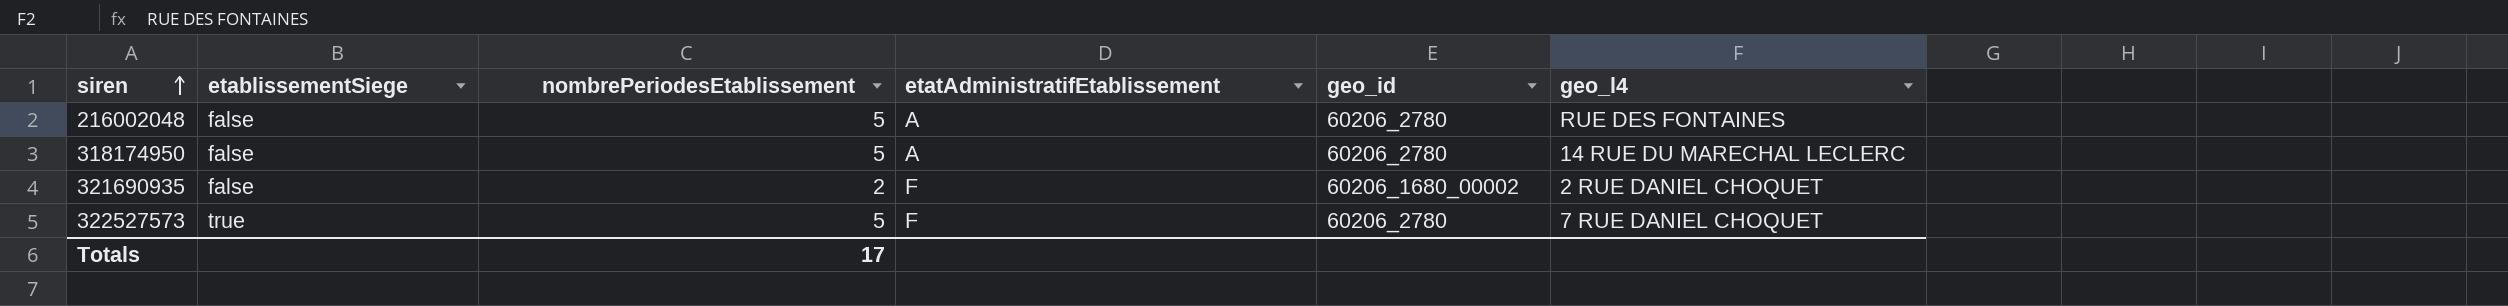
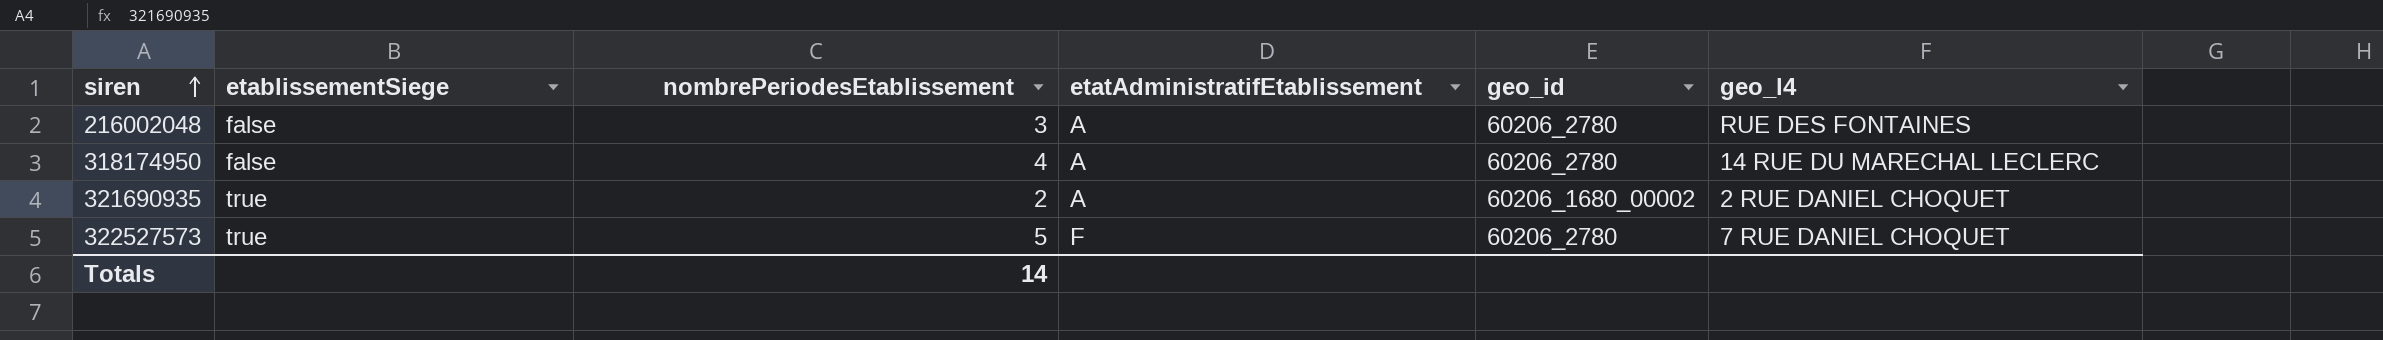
216002048 | nombrePeriodesEtablissement: 5 -> 3
318174950 | nombrePeriodesEtablissement: 5 -> 4
321690935 | etablissementSiege: false -> true
321690935 | etatAdministratifEtablissement: F -> A
Totals | nombrePeriodesEtablissement: 17 -> 14

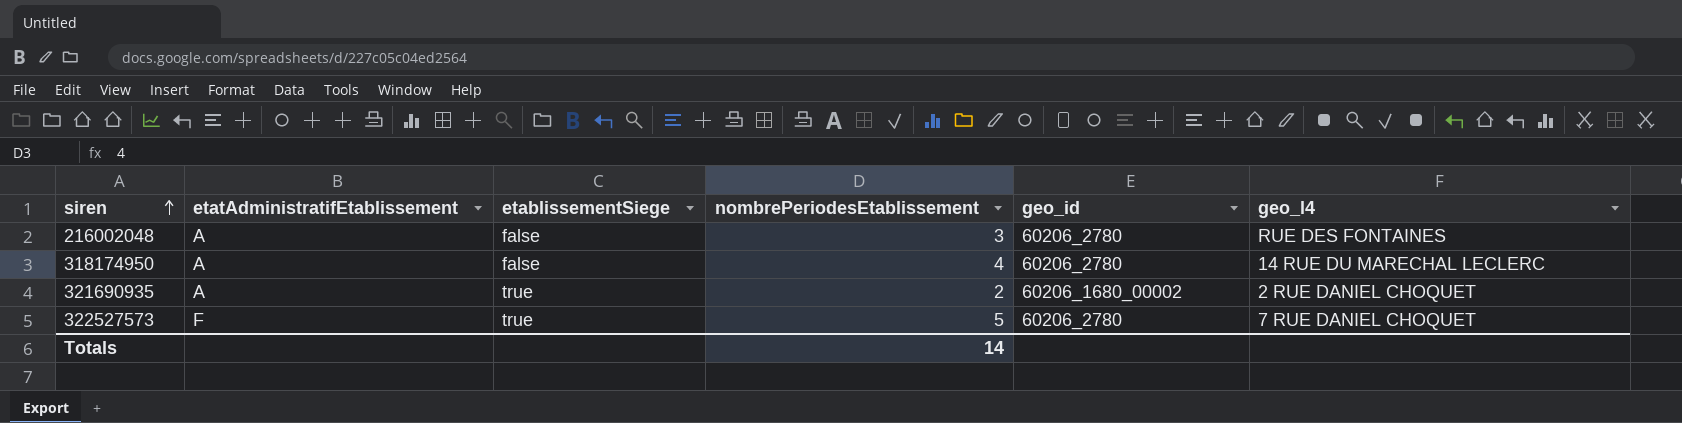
column etatAdministratifEtablissement | position: 4 -> 2

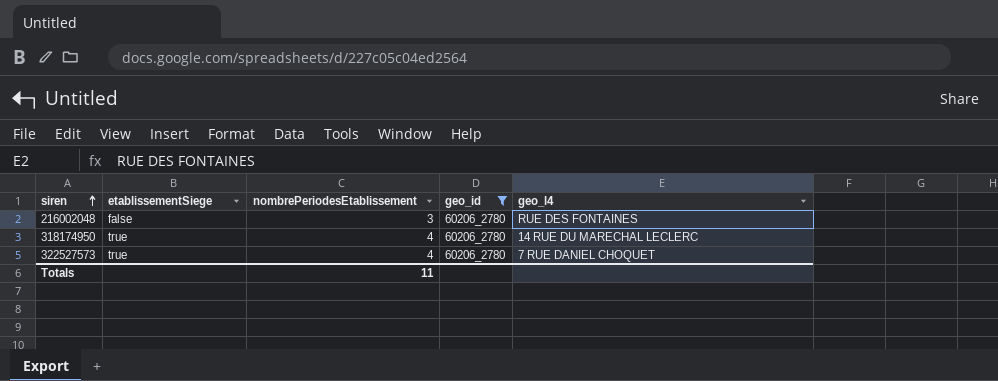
filter: none -> geo_id = 60206_2780
column etatAdministratifEtablissement | position: 2 -> none
318174950 | etablissementSiege: false -> true
322527573 | nombrePeriodesEtablissement: 5 -> 4
Totals | nombrePeriodesEtablissement: 14 -> 11

